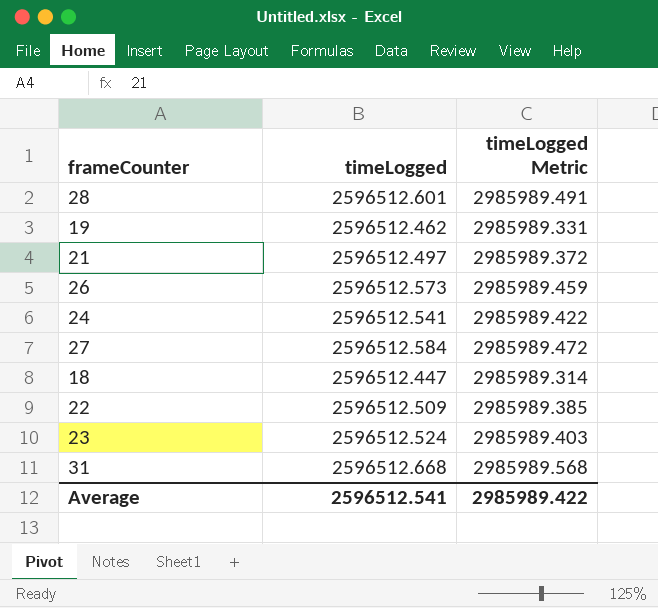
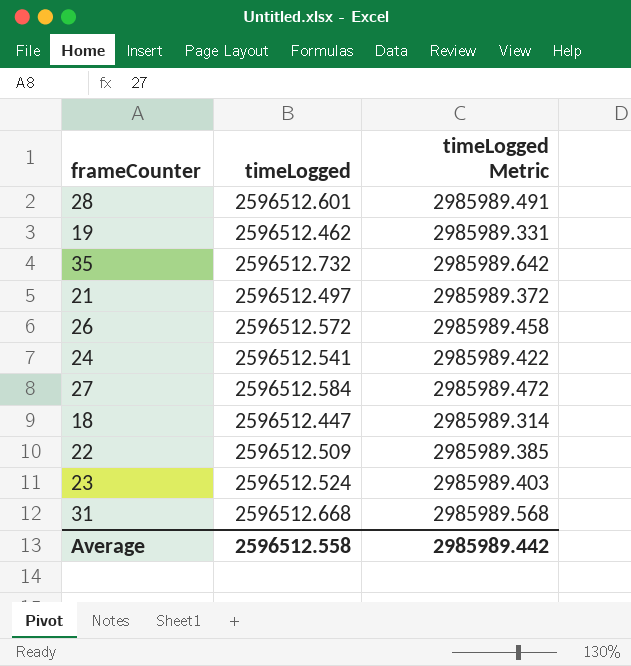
row 35: none -> 2596512.732 | 2985989.642
26 | timeLogged: 2596512.573 -> 2596512.572
26 | timeLogged Metric: 2985989.459 -> 2985989.458
Average | timeLogged: 2596512.541 -> 2596512.558
Average | timeLogged Metric: 2985989.422 -> 2985989.442

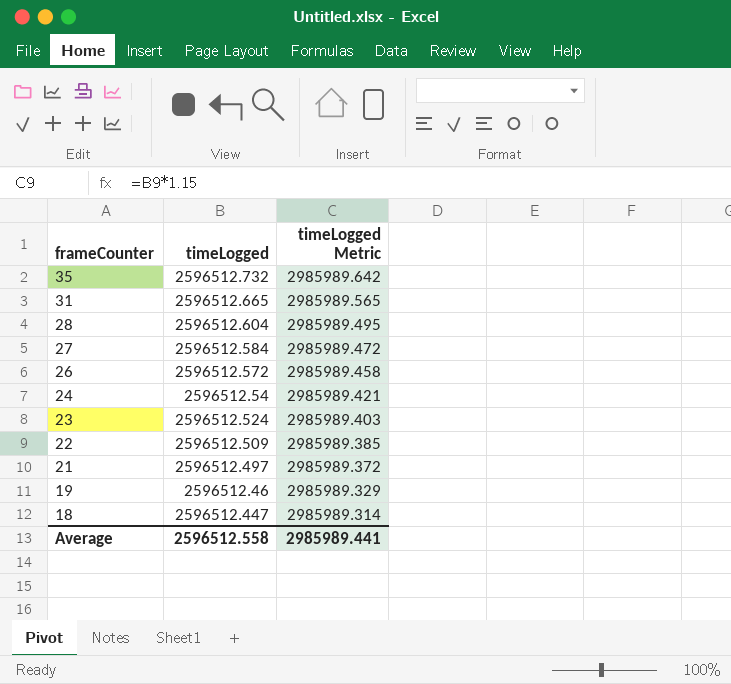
row order: none -> frameCounter descending
31 | timeLogged: 2596512.668 -> 2596512.665
31 | timeLogged Metric: 2985989.568 -> 2985989.565
28 | timeLogged: 2596512.601 -> 2596512.604
28 | timeLogged Metric: 2985989.491 -> 2985989.495
24 | timeLogged: 2596512.541 -> 2596512.54
24 | timeLogged Metric: 2985989.422 -> 2985989.421
19 | timeLogged: 2596512.462 -> 2596512.46
19 | timeLogged Metric: 2985989.331 -> 2985989.329
Average | timeLogged Metric: 2985989.442 -> 2985989.441

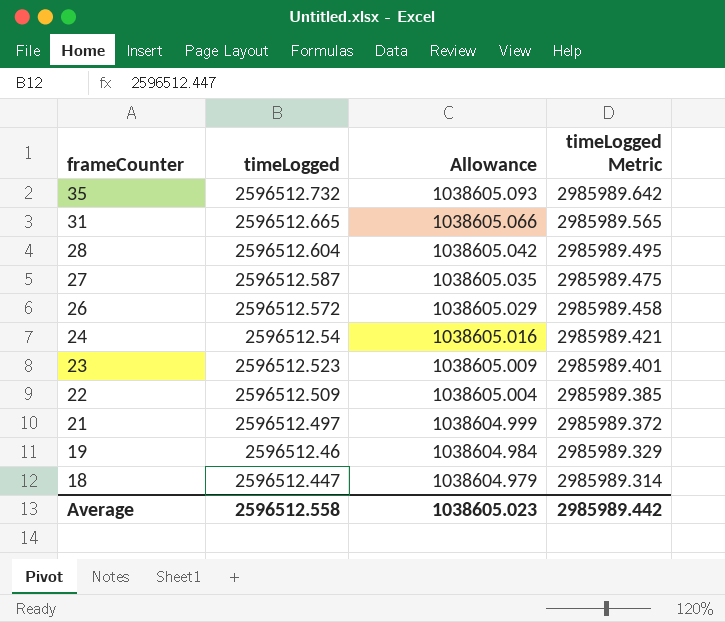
column Allowance | formula: none -> [timeLogged] * 0.4
27 | timeLogged: 2596512.584 -> 2596512.587
27 | timeLogged Metric: 2985989.472 -> 2985989.475
23 | timeLogged: 2596512.524 -> 2596512.523
23 | timeLogged Metric: 2985989.403 -> 2985989.401
Average | timeLogged Metric: 2985989.441 -> 2985989.442

